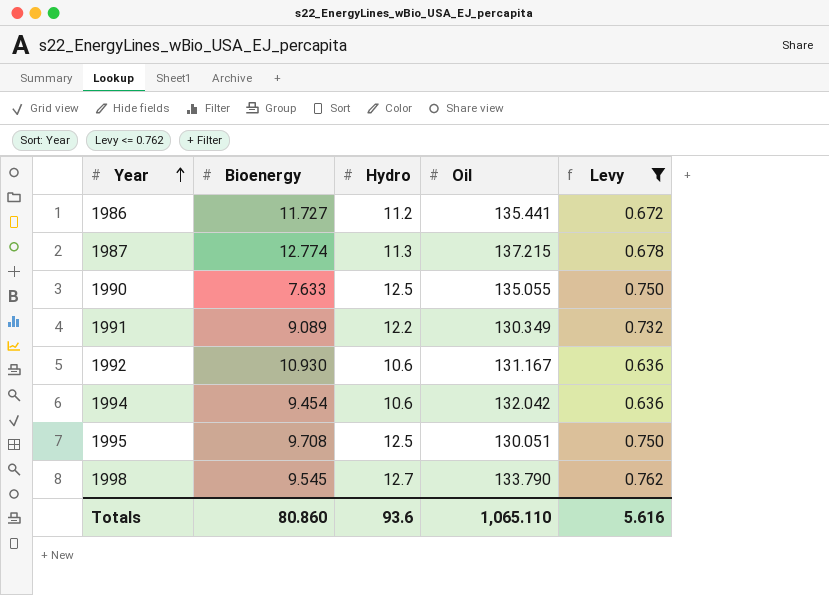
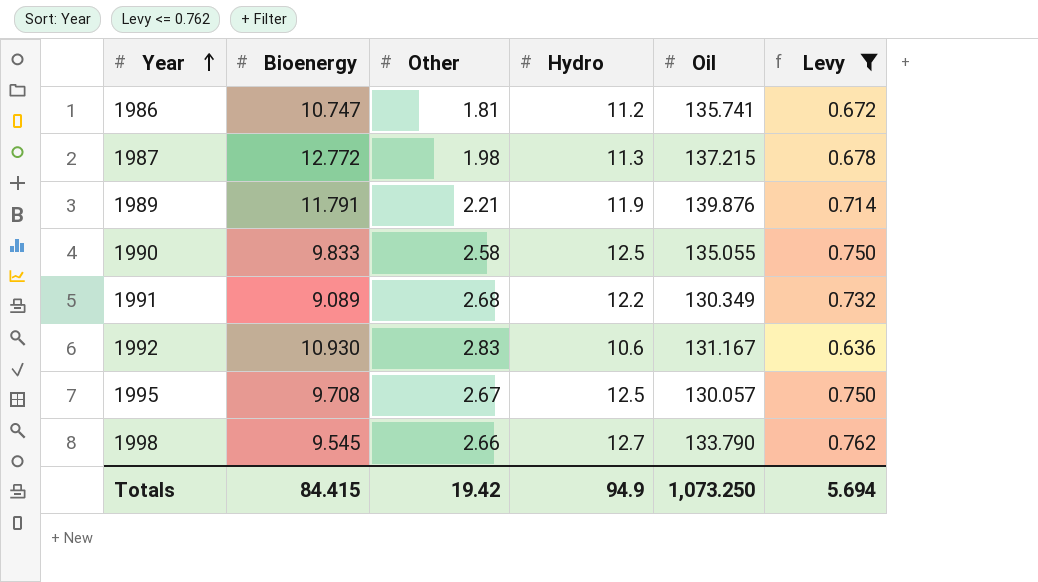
column Other | position: none -> 3
row 1994: 9.454 | 10.6 | 132.042 | 0.636 -> none
1986 | Bioenergy: 11.727 -> 10.747
1986 | Oil: 135.441 -> 135.741
1987 | Bioenergy: 12.774 -> 12.772
row 1989: none -> 11.791 | 2.21 | 11.9 | 139.876 | 0.714
1990 | Bioenergy: 7.633 -> 9.833
1995 | Oil: 130.051 -> 130.057
Totals | Bioenergy: 80.860 -> 84.415
Totals | Hydro: 93.6 -> 94.9
Totals | Oil: 1,065.110 -> 1,073.250
Totals | Levy: 5.616 -> 5.694

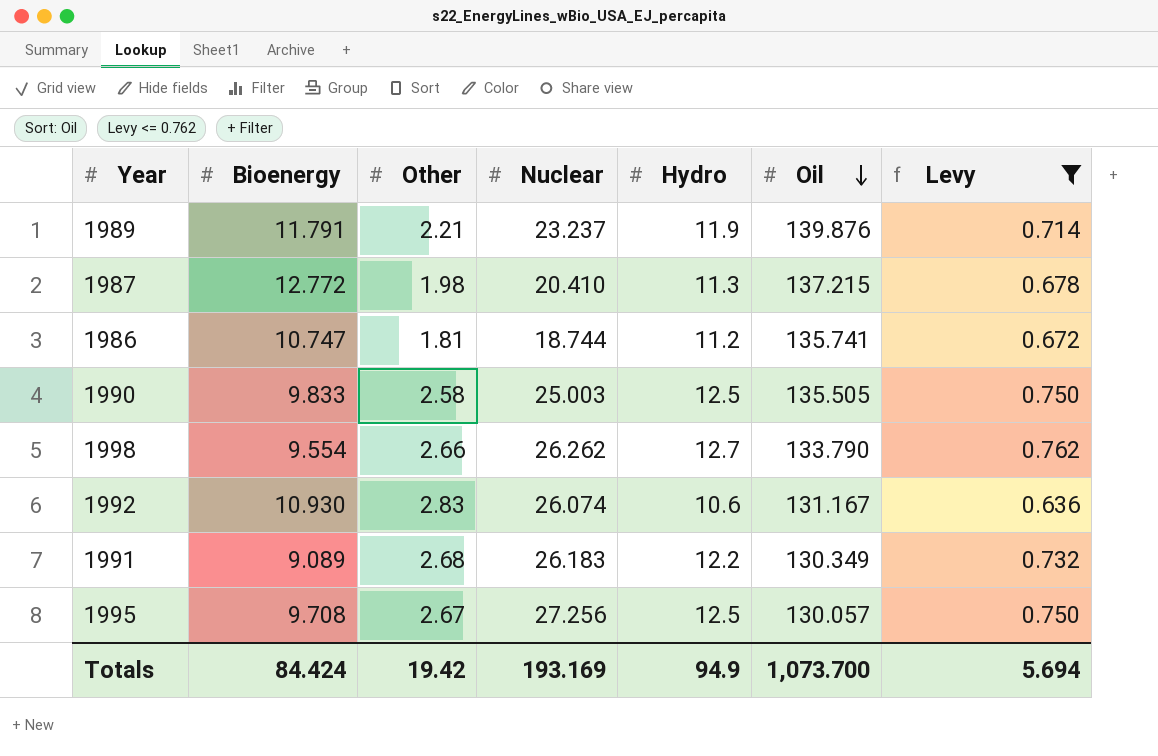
row order: Year ascending -> Oil descending
column Nuclear | position: none -> 4
1990 | Oil: 135.055 -> 135.505
1998 | Bioenergy: 9.545 -> 9.554
Totals | Bioenergy: 84.415 -> 84.424
Totals | Oil: 1,073.250 -> 1,073.700

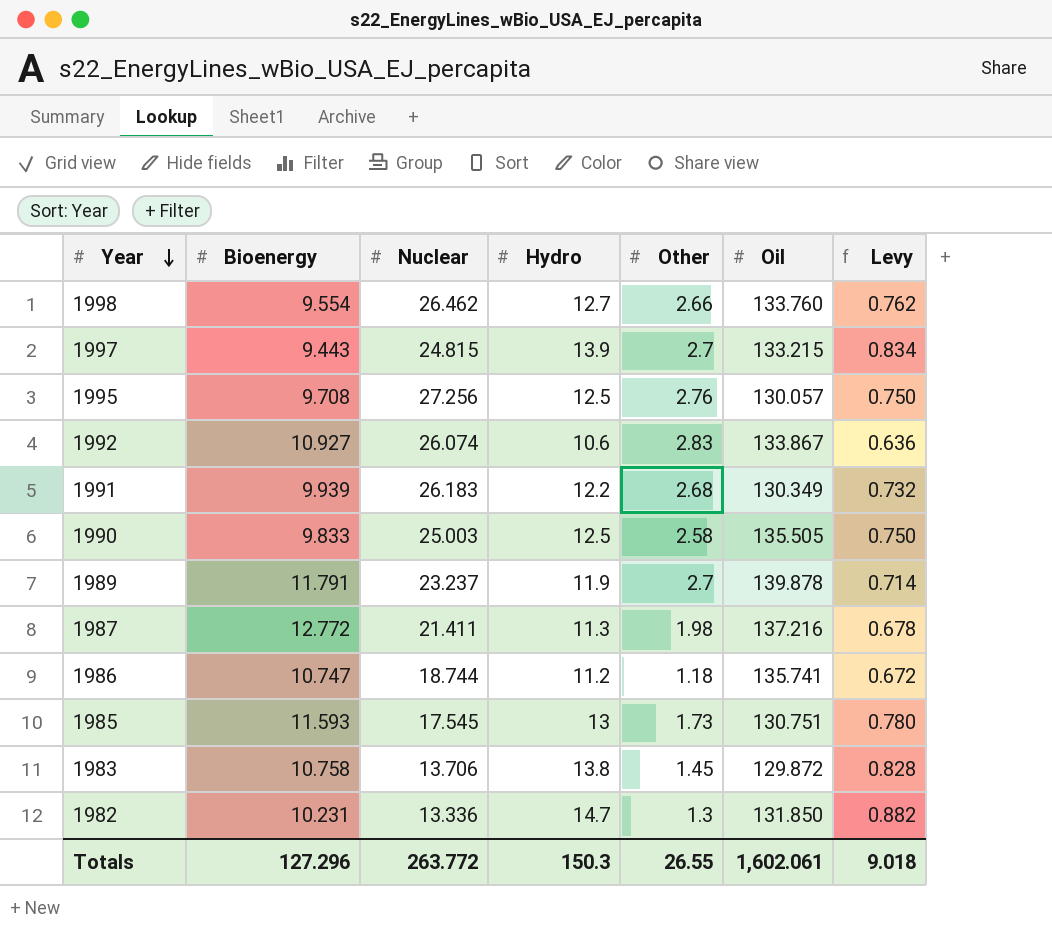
filter: Levy <= 0.762 -> none
row order: Oil descending -> Year descending
column Other | position: 3 -> 5
1998 | Nuclear: 26.262 -> 26.462
1998 | Oil: 133.790 -> 133.760
1995 | Other: 2.67 -> 2.76
1992 | Bioenergy: 10.930 -> 10.927
1992 | Oil: 131.167 -> 133.867
1991 | Bioenergy: 9.089 -> 9.939
1989 | Other: 2.21 -> 2.7
1989 | Oil: 139.876 -> 139.878
1987 | Nuclear: 20.410 -> 21.411
1987 | Oil: 137.215 -> 137.216
1986 | Other: 1.81 -> 1.18
Totals | Bioenergy: 84.424 -> 127.296
Totals | Nuclear: 193.169 -> 263.772
Totals | Hydro: 94.9 -> 150.3
Totals | Other: 19.42 -> 26.55
Totals | Oil: 1,073.700 -> 1,602.061
Totals | Levy: 5.694 -> 9.018

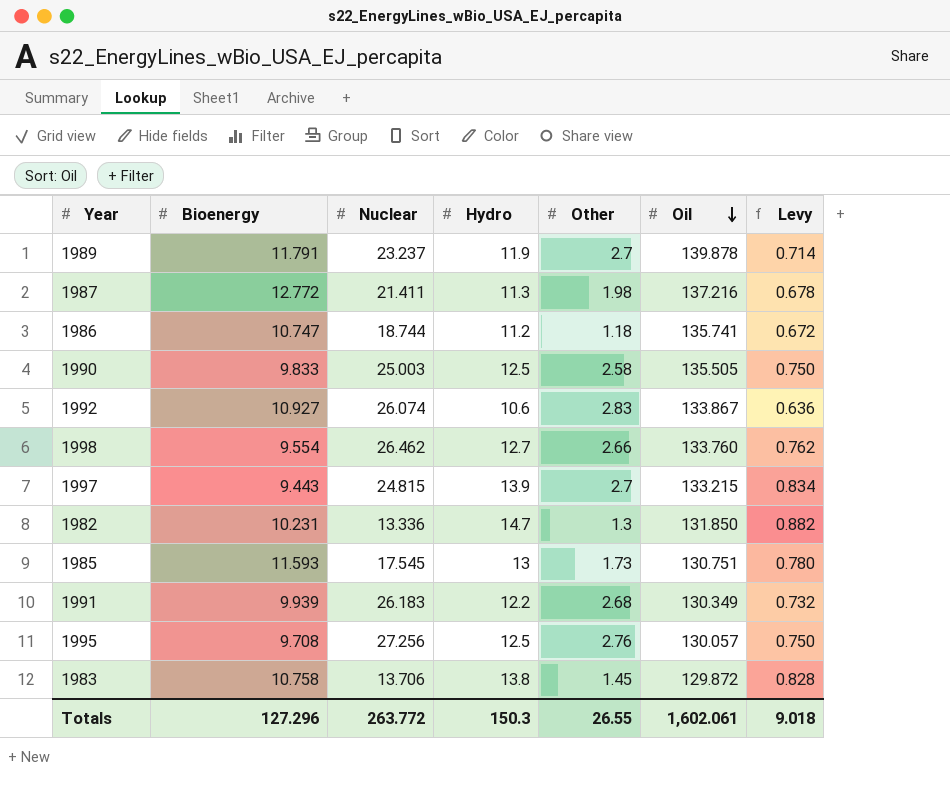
row order: Year descending -> Oil descending

